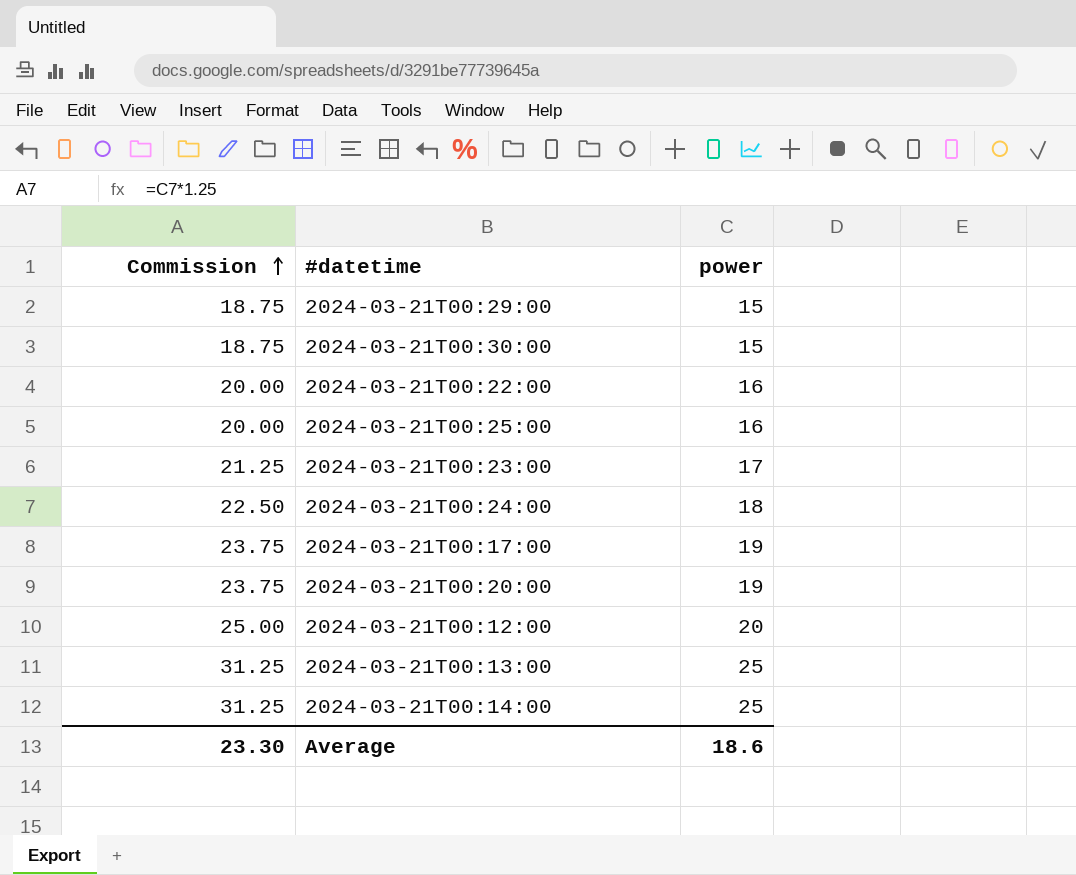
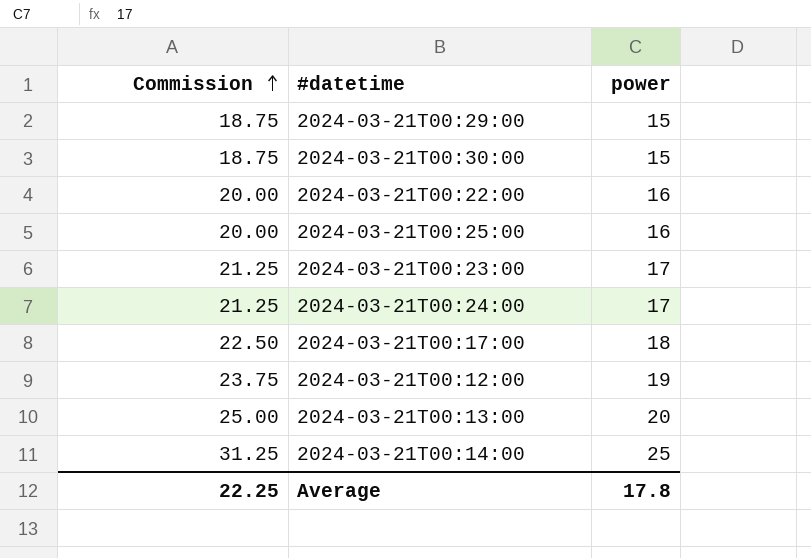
row 2024-03-21T00:20:00: 23.75 | 19 -> none
2024-03-21T00:24:00 | Commission: 22.50 -> 21.25
2024-03-21T00:24:00 | power: 18 -> 17
2024-03-21T00:17:00 | Commission: 23.75 -> 22.50
2024-03-21T00:17:00 | power: 19 -> 18
2024-03-21T00:12:00 | Commission: 25.00 -> 23.75
2024-03-21T00:12:00 | power: 20 -> 19
2024-03-21T00:13:00 | Commission: 31.25 -> 25.00
2024-03-21T00:13:00 | power: 25 -> 20
Average | Commission: 23.30 -> 22.25
Average | power: 18.6 -> 17.8

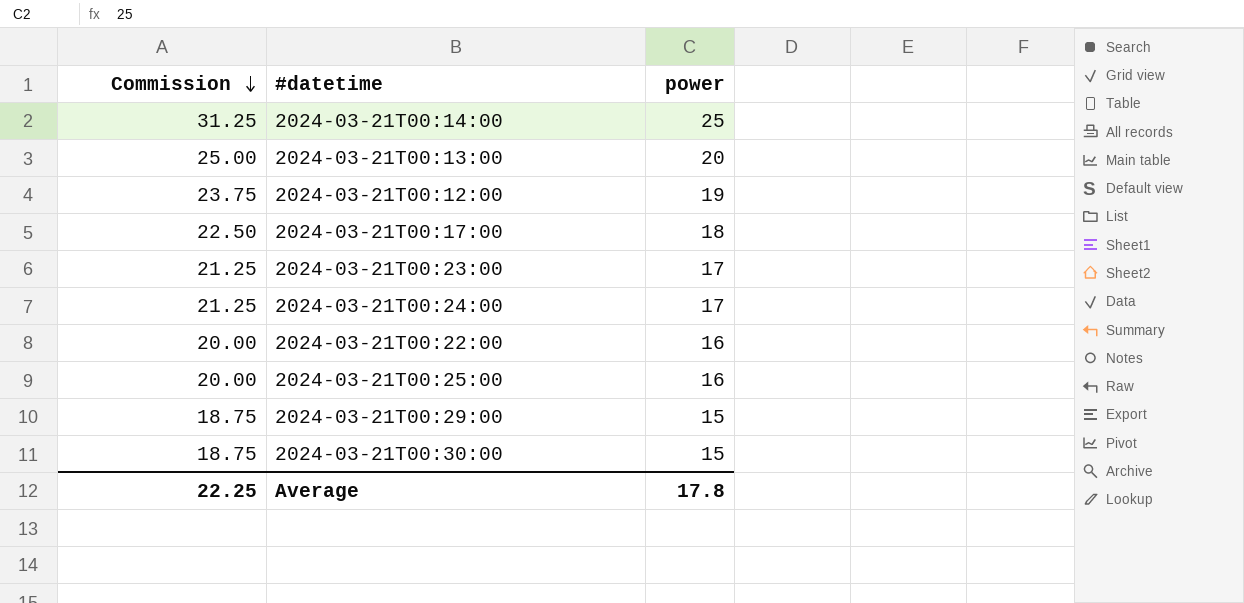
row order: Commission ascending -> Commission descending

